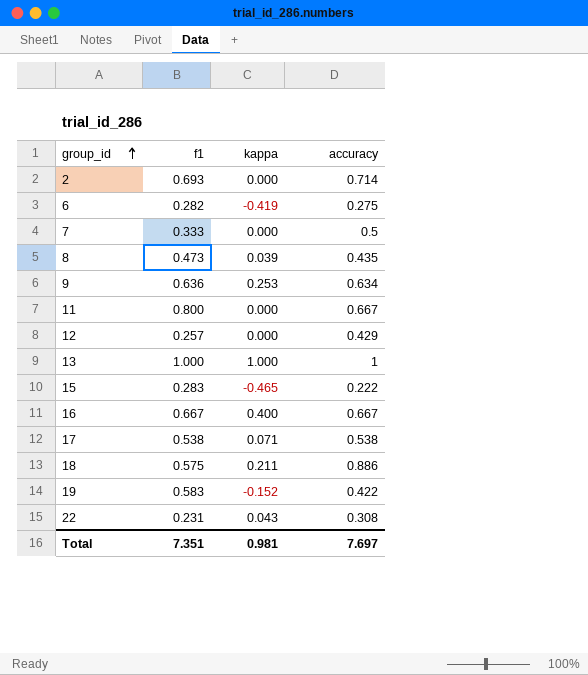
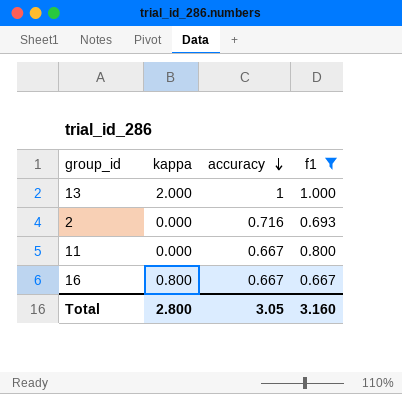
filter: none -> f1 >= 0.667
row order: group_id ascending -> accuracy descending
column f1 | position: 2 -> 4
13 | kappa: 1.000 -> 2.000
2 | accuracy: 0.714 -> 0.716
16 | kappa: 0.400 -> 0.800
Total | kappa: 0.981 -> 2.800
Total | accuracy: 7.697 -> 3.05
Total | f1: 7.351 -> 3.160

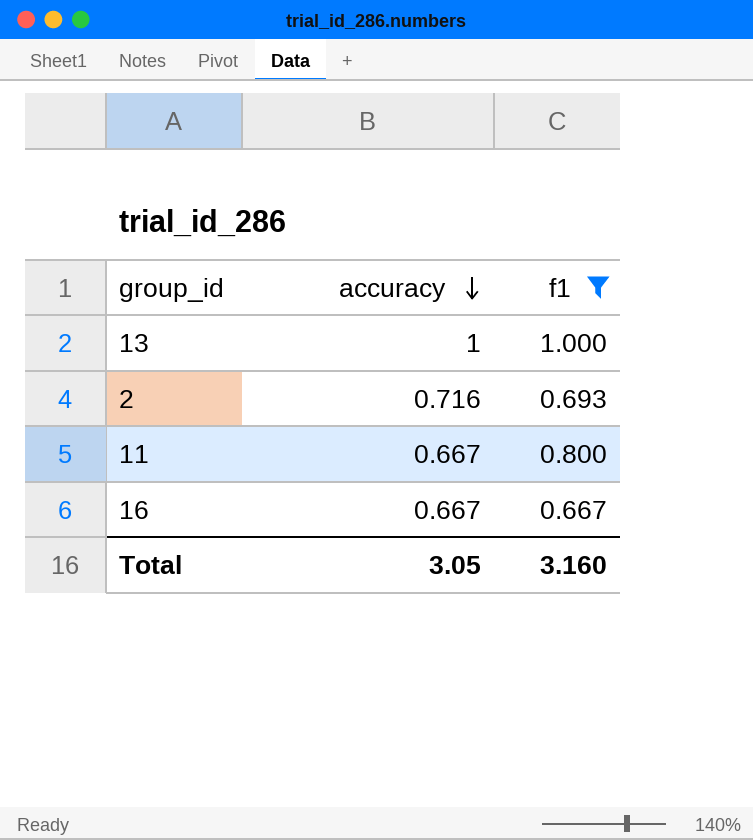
column kappa | position: 2 -> none

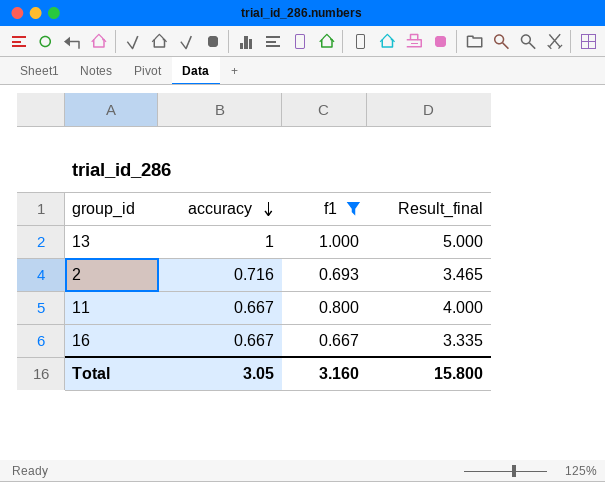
column Result_final | formula: none -> [f1] * 5

